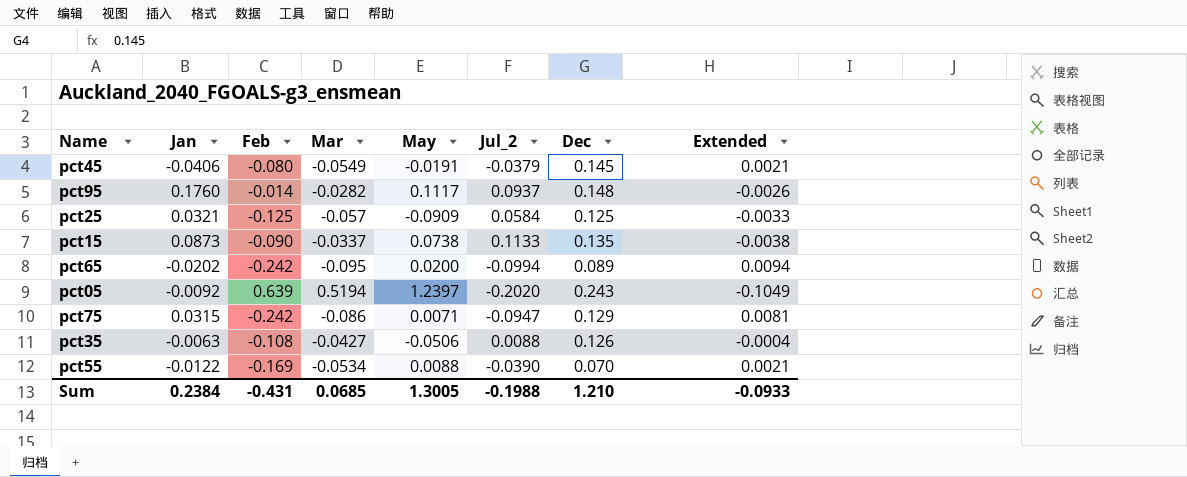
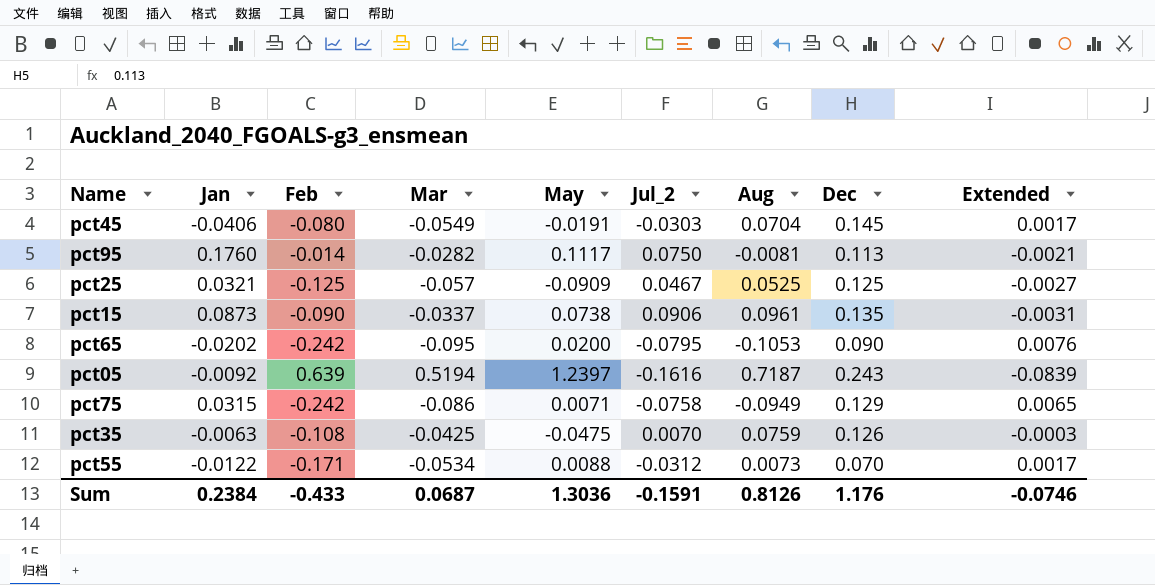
column Aug | position: none -> 7
pct45 | Jul_2: -0.0379 -> -0.0303
pct45 | Extended: 0.0021 -> 0.0017
pct95 | Jul_2: 0.0937 -> 0.0750
pct95 | Dec: 0.148 -> 0.113
pct95 | Extended: -0.0026 -> -0.0021
pct25 | Jul_2: 0.0584 -> 0.0467
pct25 | Extended: -0.0033 -> -0.0027
pct15 | Jul_2: 0.1133 -> 0.0906
pct15 | Extended: -0.0038 -> -0.0031
pct65 | Jul_2: -0.0994 -> -0.0795
pct65 | Dec: 0.089 -> 0.090
pct65 | Extended: 0.0094 -> 0.0076
pct05 | Jul_2: -0.2020 -> -0.1616
pct05 | Extended: -0.1049 -> -0.0839
pct75 | Jul_2: -0.0947 -> -0.0758
pct75 | Extended: 0.0081 -> 0.0065
pct35 | Mar: -0.0427 -> -0.0425
pct35 | May: -0.0506 -> -0.0475
pct35 | Jul_2: 0.0088 -> 0.0070
pct35 | Extended: -0.0004 -> -0.0003
pct55 | Feb: -0.169 -> -0.171
pct55 | Jul_2: -0.0390 -> -0.0312
pct55 | Extended: 0.0021 -> 0.0017
Sum | Feb: -0.431 -> -0.433
Sum | Mar: 0.0685 -> 0.0687
Sum | May: 1.3005 -> 1.3036
Sum | Jul_2: -0.1988 -> -0.1591
Sum | Dec: 1.210 -> 1.176
Sum | Extended: -0.0933 -> -0.0746

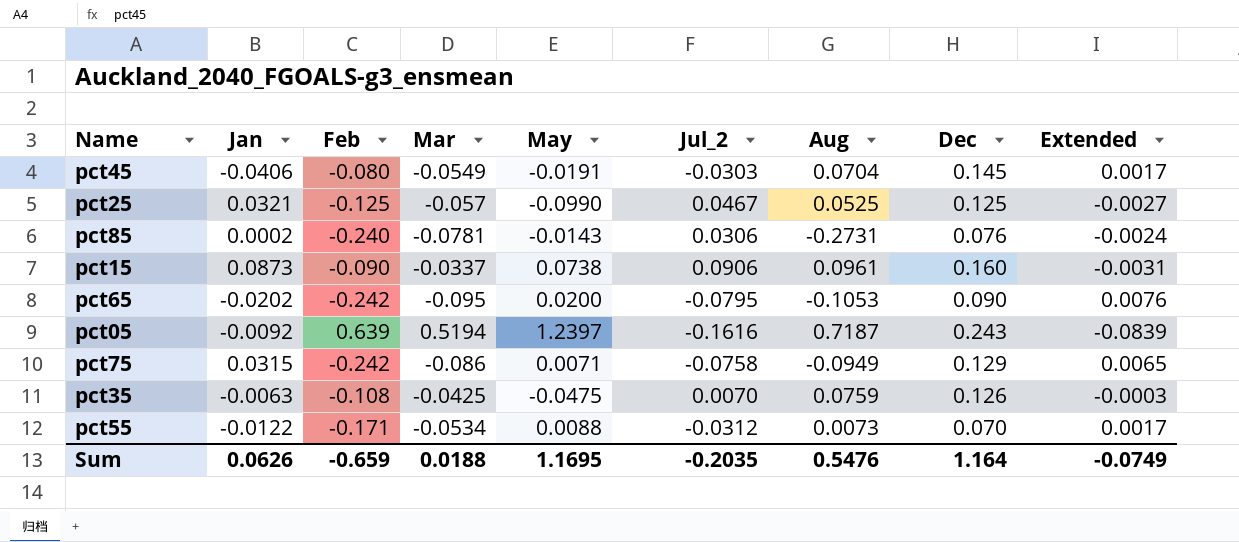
row pct95: 0.1760 | -0.014 | -0.0282 | 0.1117 | 0.0750 | -0.0081 | 0.113 | -0.0021 -> none
pct25 | May: -0.0909 -> -0.0990
row pct85: none -> 0.0002 | -0.240 | -0.0781 | -0.0143 | 0.0306 | -0.2731 | 0.076 | -0.0024
pct15 | Dec: 0.135 -> 0.160
Sum | Jan: 0.2384 -> 0.0626
Sum | Feb: -0.433 -> -0.659
Sum | Mar: 0.0687 -> 0.0188
Sum | May: 1.3036 -> 1.1695
Sum | Jul_2: -0.1591 -> -0.2035
Sum | Aug: 0.8126 -> 0.5476
Sum | Dec: 1.176 -> 1.164
Sum | Extended: -0.0746 -> -0.0749

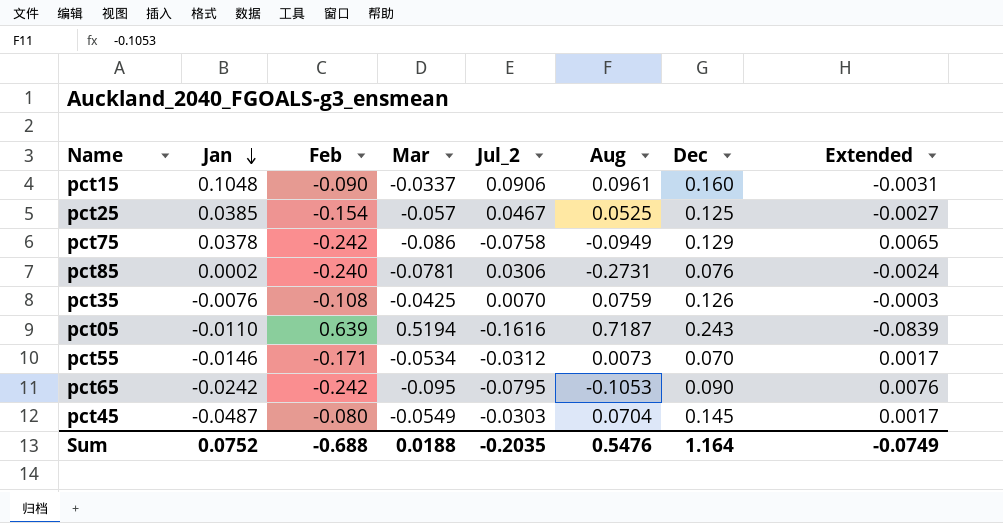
row order: none -> Jan descending
column May | position: 5 -> none
pct15 | Jan: 0.0873 -> 0.1048
pct25 | Jan: 0.0321 -> 0.0385
pct25 | Feb: -0.125 -> -0.154
pct75 | Jan: 0.0315 -> 0.0378
pct35 | Jan: -0.0063 -> -0.0076
pct05 | Jan: -0.0092 -> -0.0110
pct55 | Jan: -0.0122 -> -0.0146
pct65 | Jan: -0.0202 -> -0.0242
pct45 | Jan: -0.0406 -> -0.0487
Sum | Jan: 0.0626 -> 0.0752
Sum | Feb: -0.659 -> -0.688

